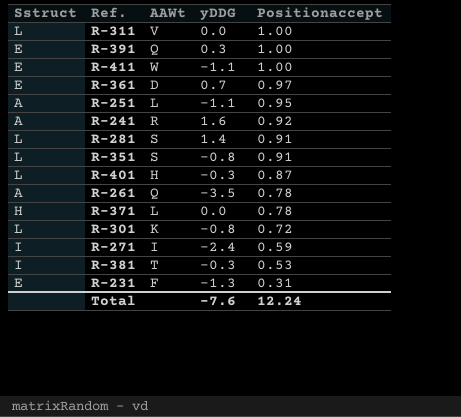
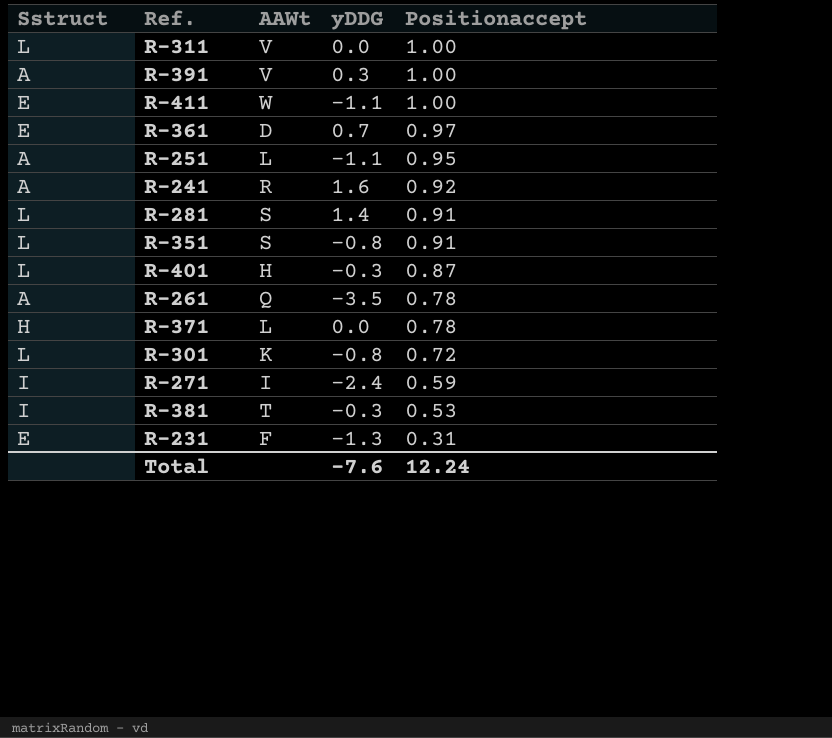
R-391 | Sstruct: E -> A
R-391 | AAWt: Q -> V

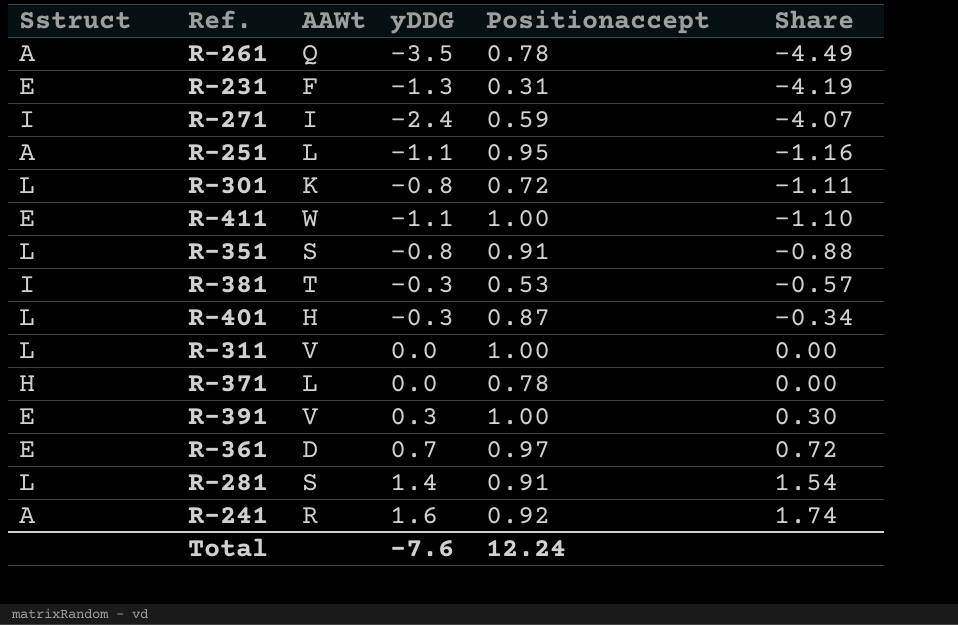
row order: Positionaccept descending -> Share ascending
column Share | formula: none -> [yDDG] / [Positionaccept]
R-391 | Sstruct: A -> E

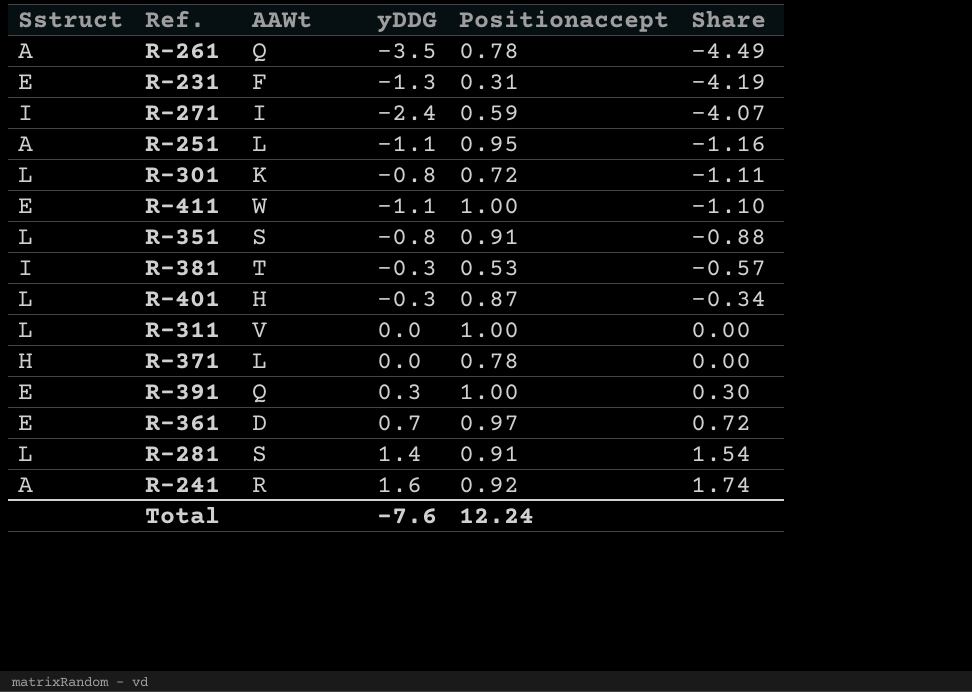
R-391 | AAWt: V -> Q

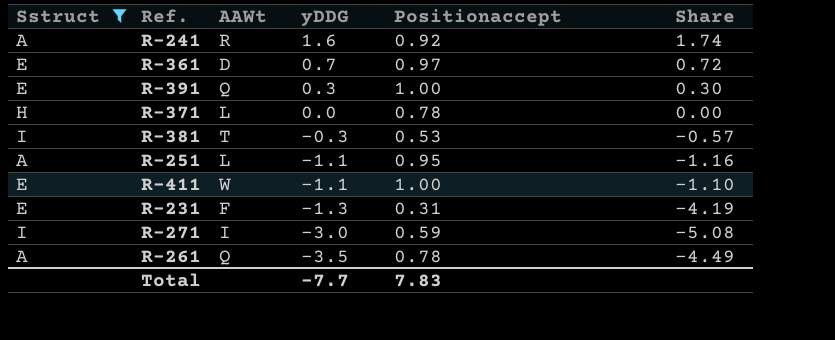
filter: none -> Sstruct != L
row order: Share ascending -> yDDG descending
R-271 | yDDG: -2.4 -> -3.0
R-271 | Share: -4.07 -> -5.08
Total | yDDG: -7.6 -> -7.7
Total | Positionaccept: 12.24 -> 7.83

